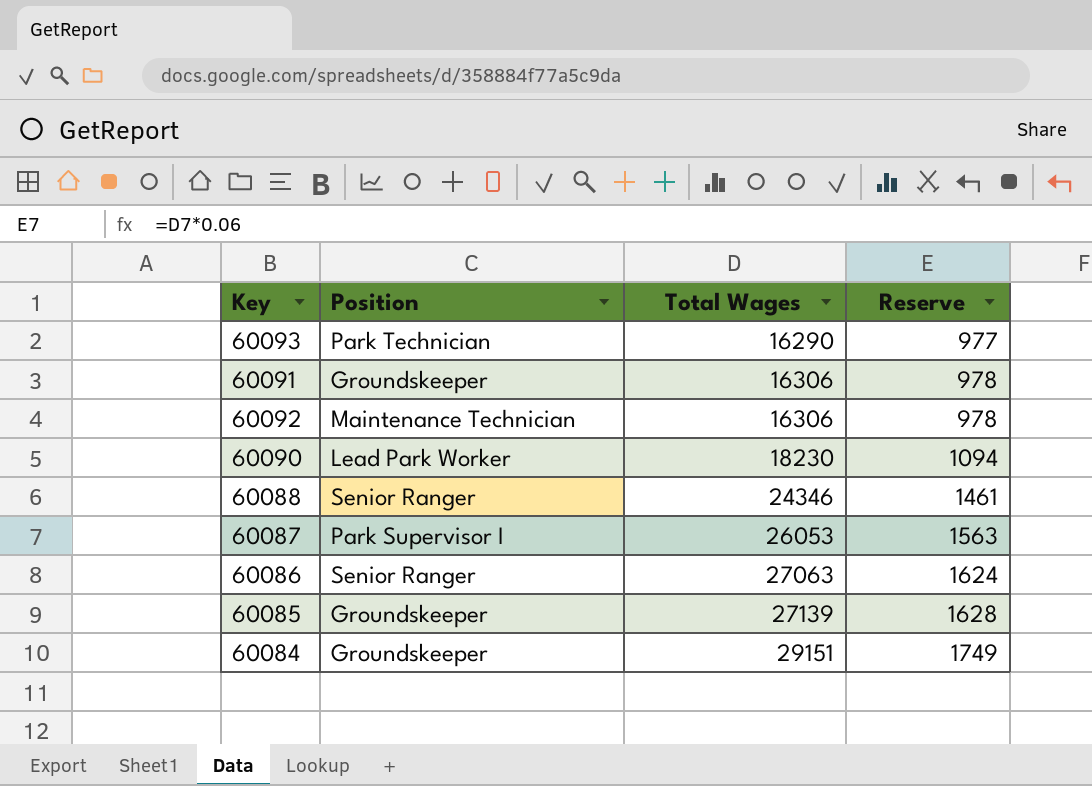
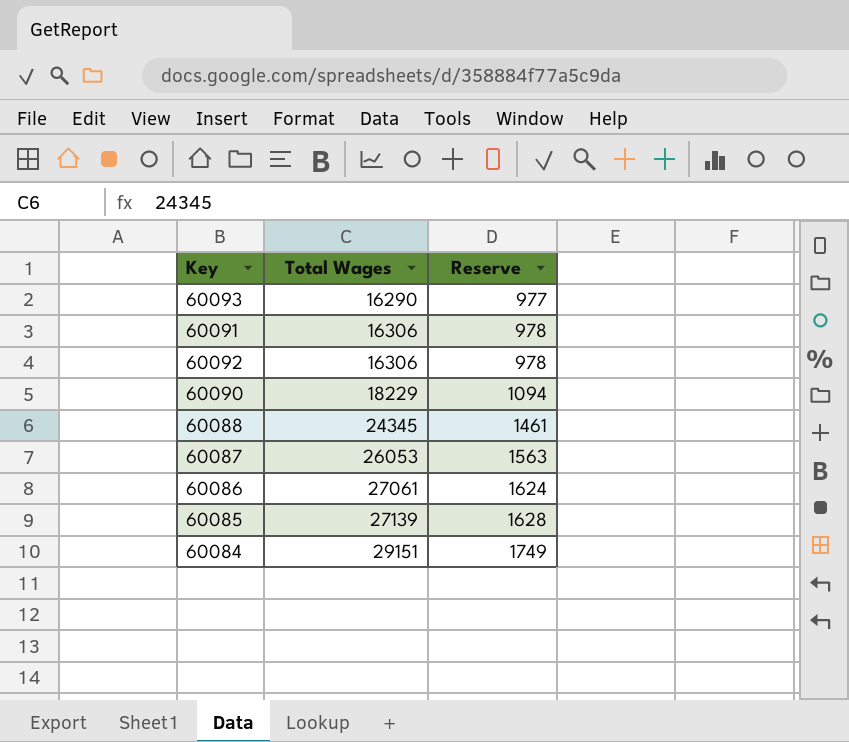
column Position | position: 2 -> none
60090 | Total Wages: 18230 -> 18229
60088 | Total Wages: 24346 -> 24345
60086 | Total Wages: 27063 -> 27061

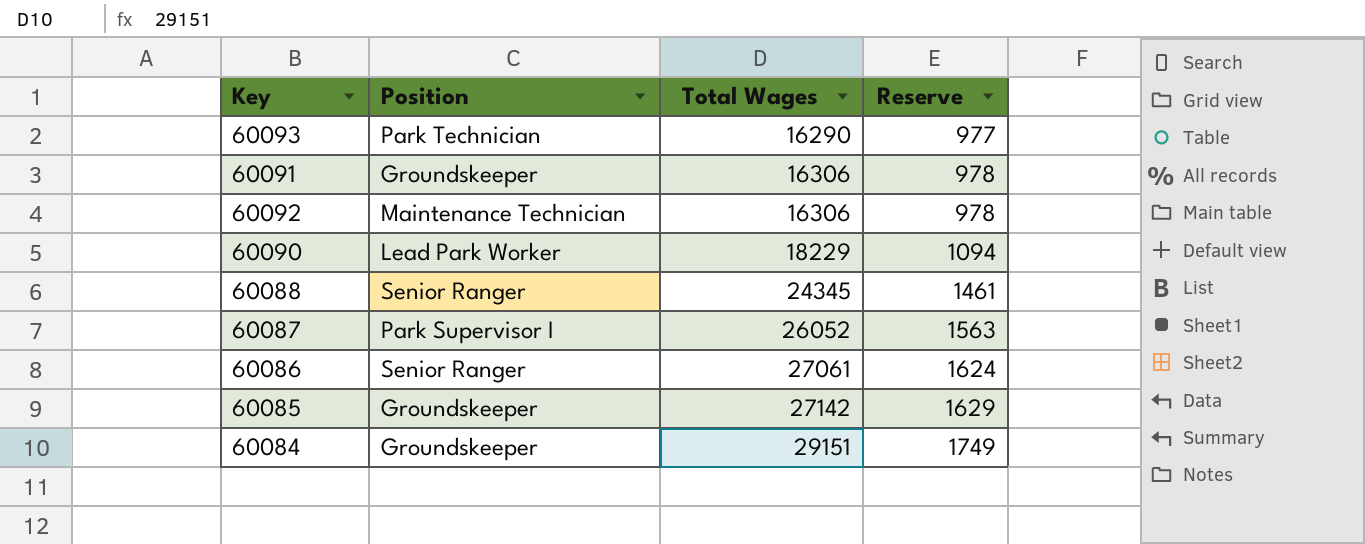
column Position | position: none -> 2
60087 | Total Wages: 26053 -> 26052
60085 | Total Wages: 27139 -> 27142
60085 | Reserve: 1628 -> 1629

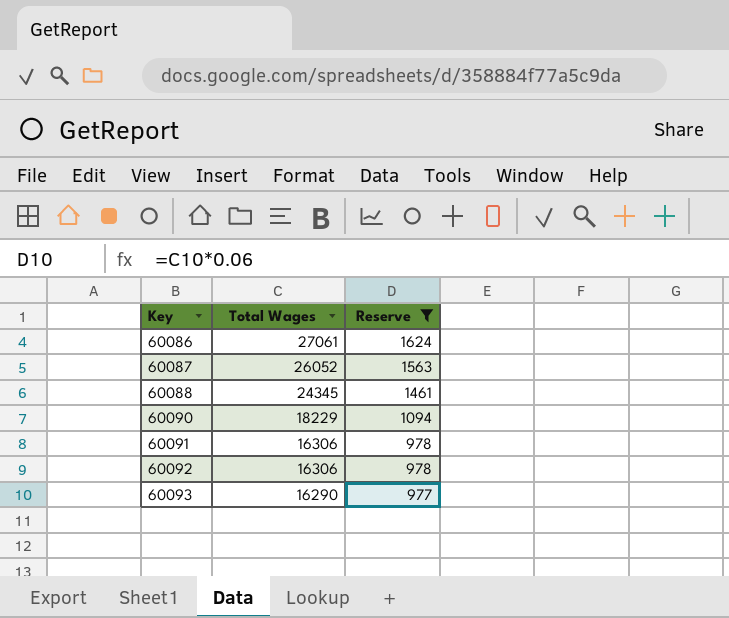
filter: none -> Reserve <= 1624
row order: Total Wages ascending -> Key ascending
column Position | position: 2 -> none

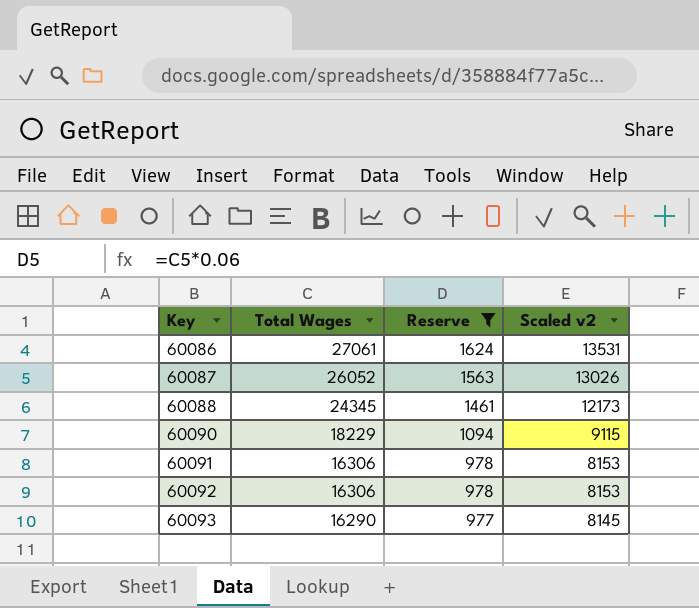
column Scaled v2 | formula: none -> [Total Wages] * 0.5

